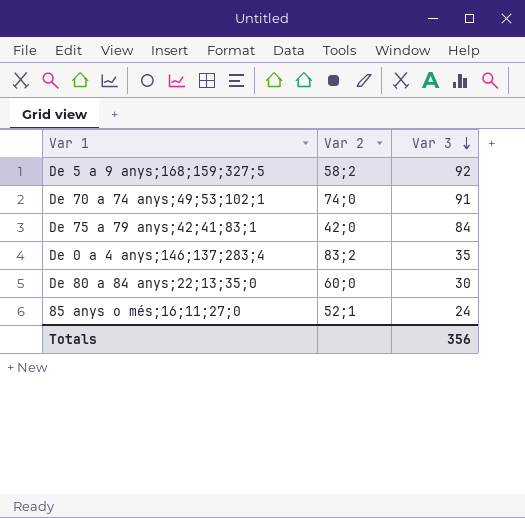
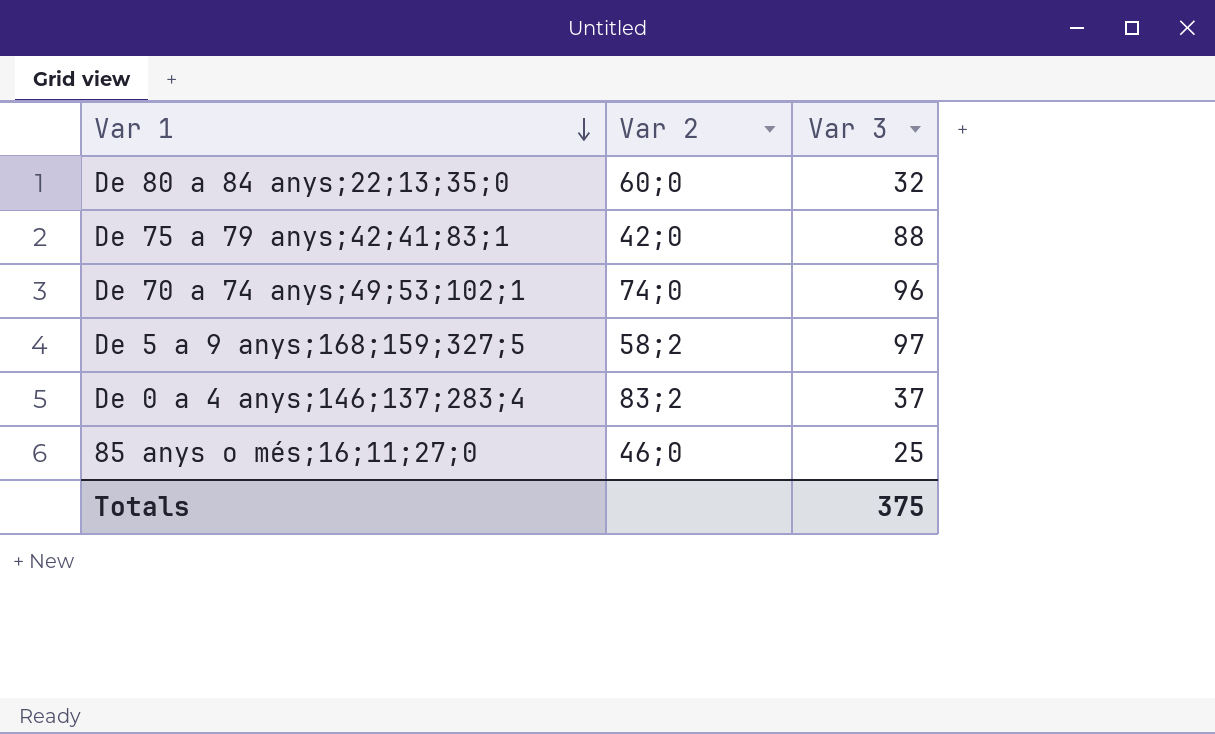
row order: Var 3 descending -> Var 1 descending
De 80 a 84 anys;22;13;35;0 | Var 3: 30 -> 32
De 75 a 79 anys;42;41;83;1 | Var 3: 84 -> 88
De 70 a 74 anys;49;53;102;1 | Var 3: 91 -> 96
De 5 a 9 anys;168;159;327;5 | Var 3: 92 -> 97
De 0 a 4 anys;146;137;283;4 | Var 3: 35 -> 37
85 anys o més;16;11;27;0 | Var 2: 52;1 -> 46;0
85 anys o més;16;11;27;0 | Var 3: 24 -> 25
Totals | Var 3: 356 -> 375

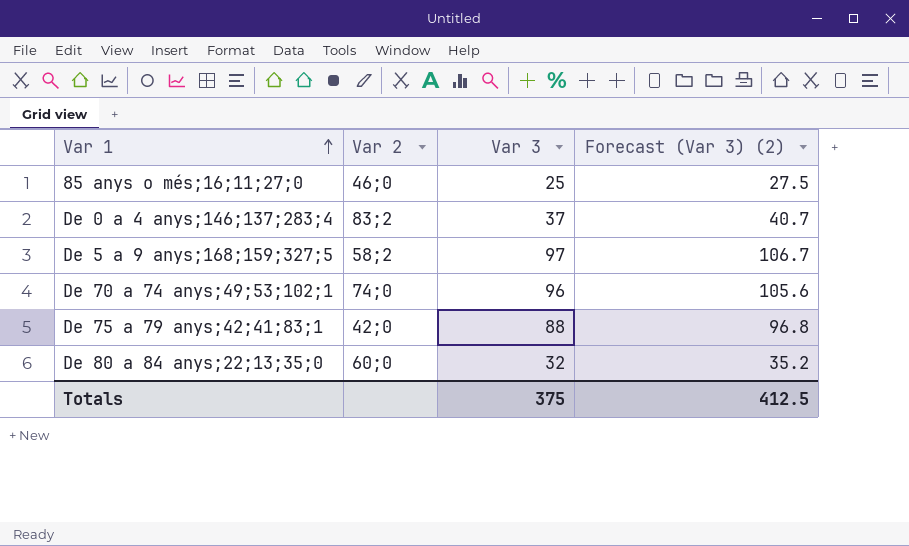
row order: Var 1 descending -> Var 1 ascending
column Forecast (Var 3) (2) | formula: none -> [Var 3] * 1.1

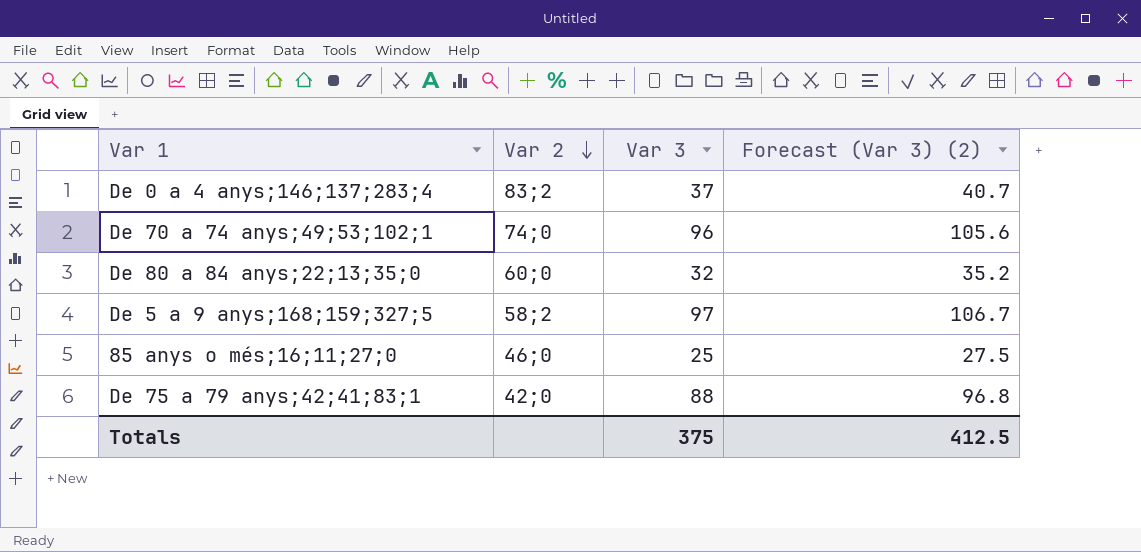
row order: Var 1 ascending -> Var 2 descending

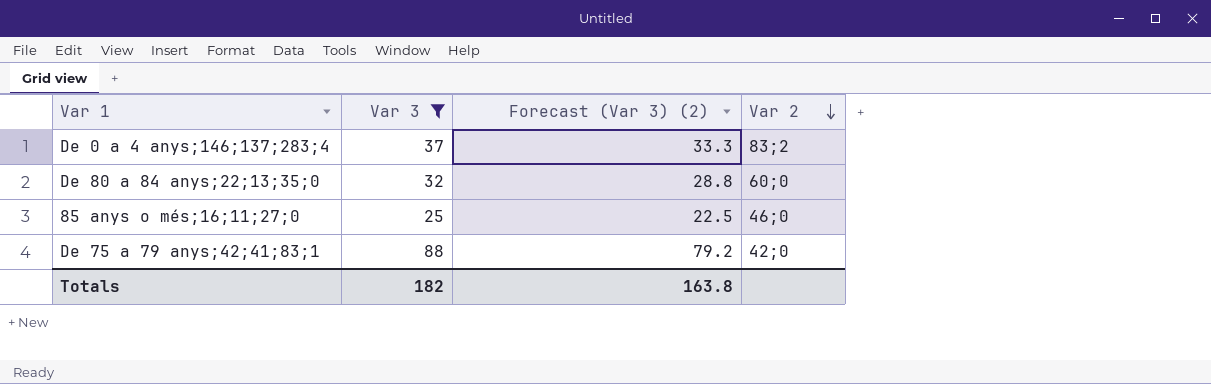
filter: none -> Var 3 <= 88
column Forecast (Var 3) (2) | formula: [Var 3] * 1.1 -> [Var 3] * 0.9
column Var 2 | position: 2 -> 4
Totals | Var 3: 375 -> 182
Totals | Forecast (Var 3) (2): 412.5 -> 163.8

